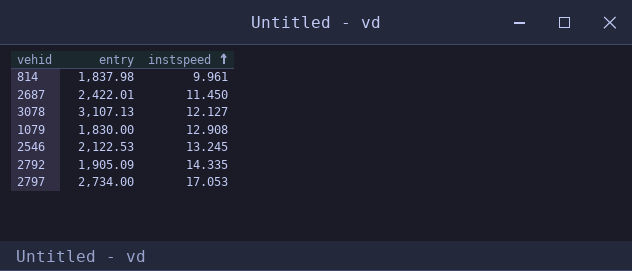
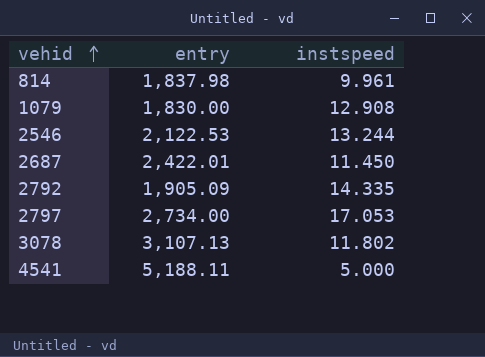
row order: instspeed ascending -> vehid ascending
2546 | instspeed: 13.245 -> 13.244
3078 | instspeed: 12.127 -> 11.802
row 4541: none -> 5,188.11 | 5.000

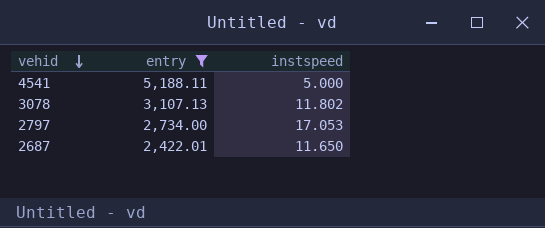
filter: none -> entry >= 2,422.01
row order: vehid ascending -> vehid descending
2687 | instspeed: 11.450 -> 11.650

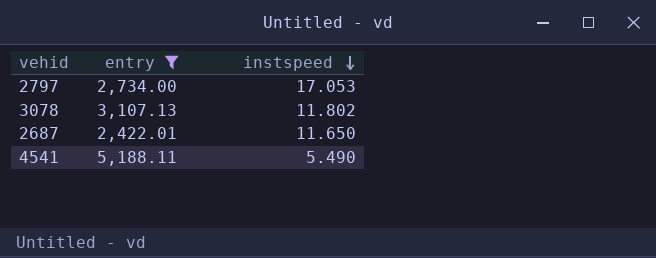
row order: vehid descending -> instspeed descending
4541 | instspeed: 5.000 -> 5.490

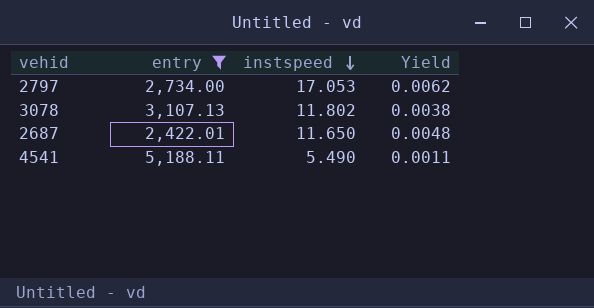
column Yield | formula: none -> [instspeed] / [entry]

